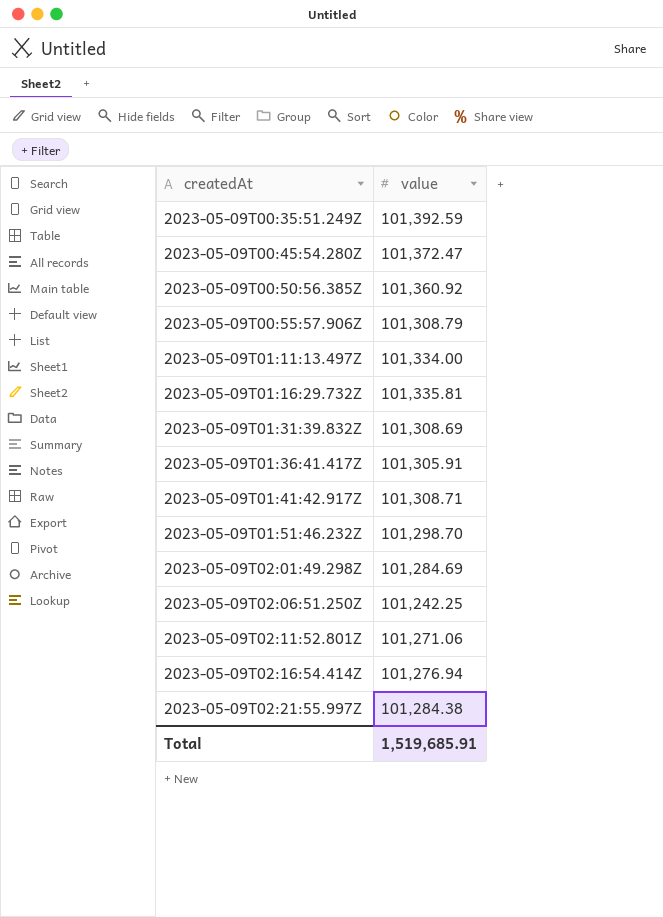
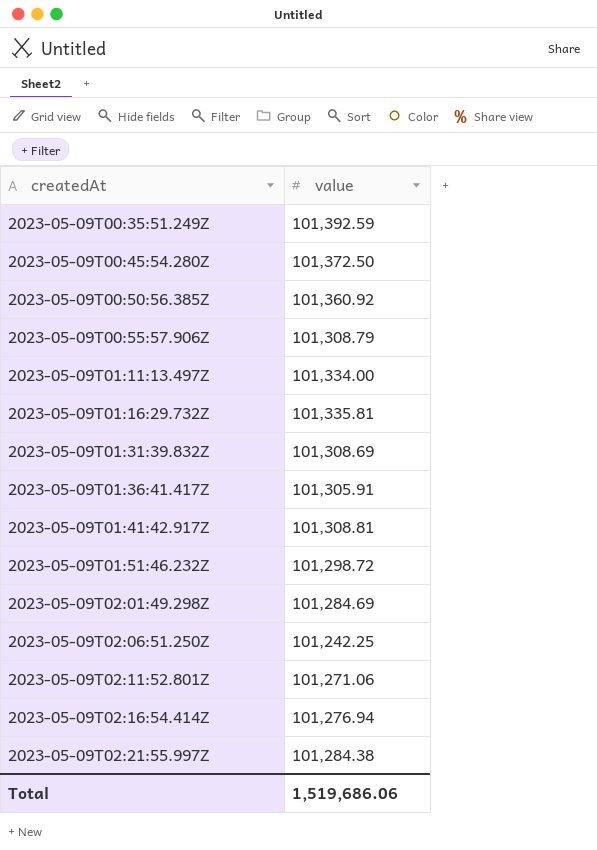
2023-05-09T00:45:54.280Z | value: 101,372.47 -> 101,372.50
2023-05-09T01:41:42.917Z | value: 101,308.71 -> 101,308.81
2023-05-09T01:51:46.232Z | value: 101,298.70 -> 101,298.72
Total | value: 1,519,685.91 -> 1,519,686.06

